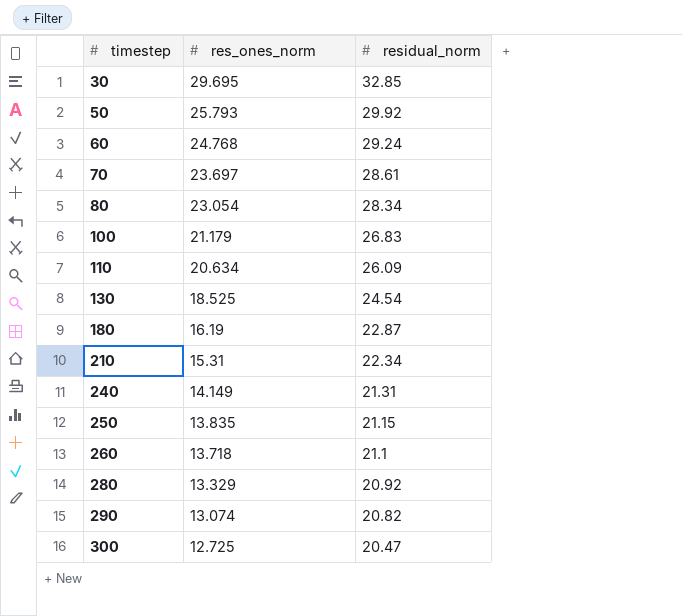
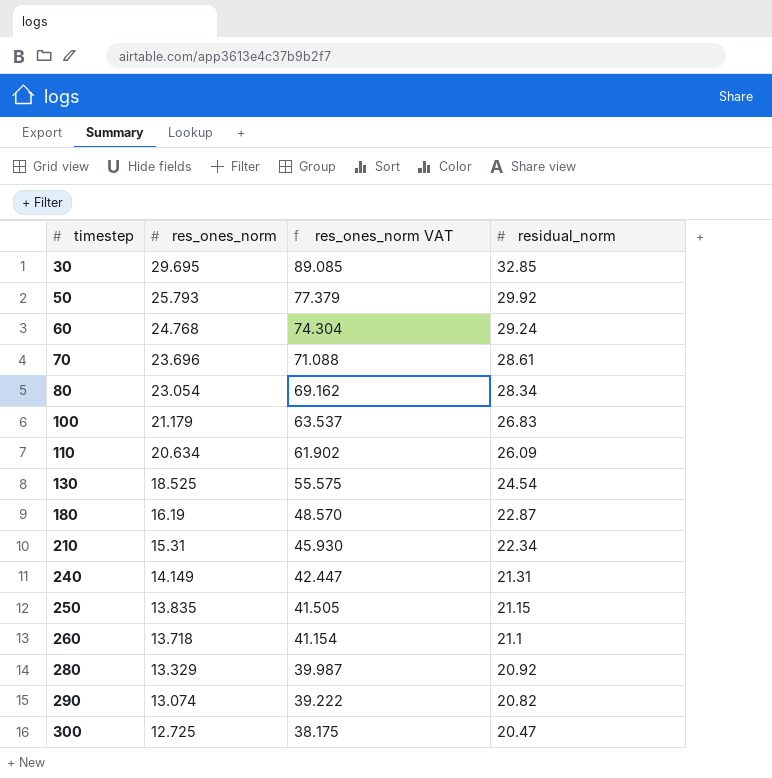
column res_ones_norm VAT | formula: none -> [res_ones_norm] * 3
70 | res_ones_norm: 23.697 -> 23.696

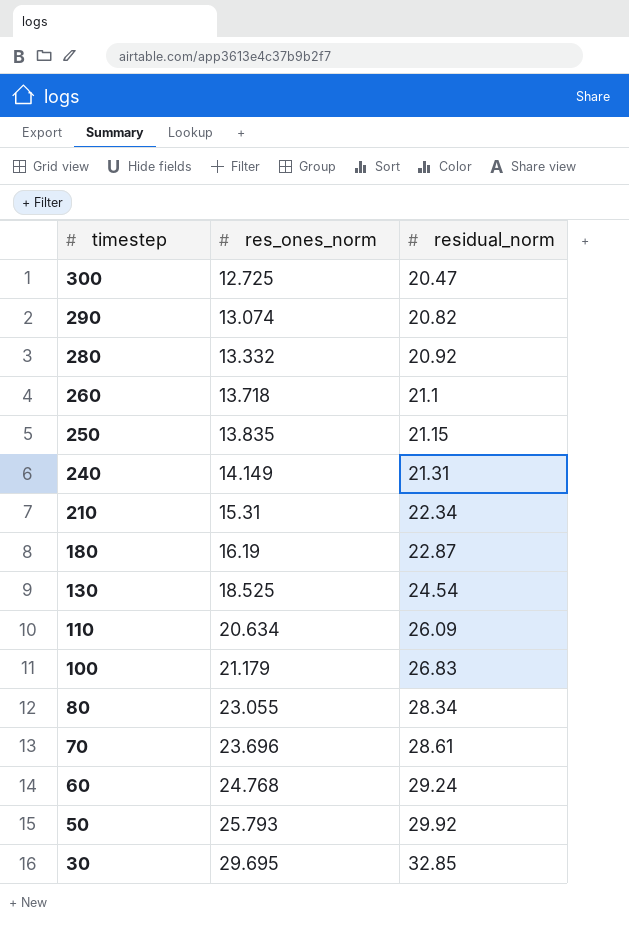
row order: timestep ascending -> timestep descending
column res_ones_norm VAT | formula: [res_ones_norm] * 3 -> none
280 | res_ones_norm: 13.329 -> 13.332
80 | res_ones_norm: 23.054 -> 23.055

